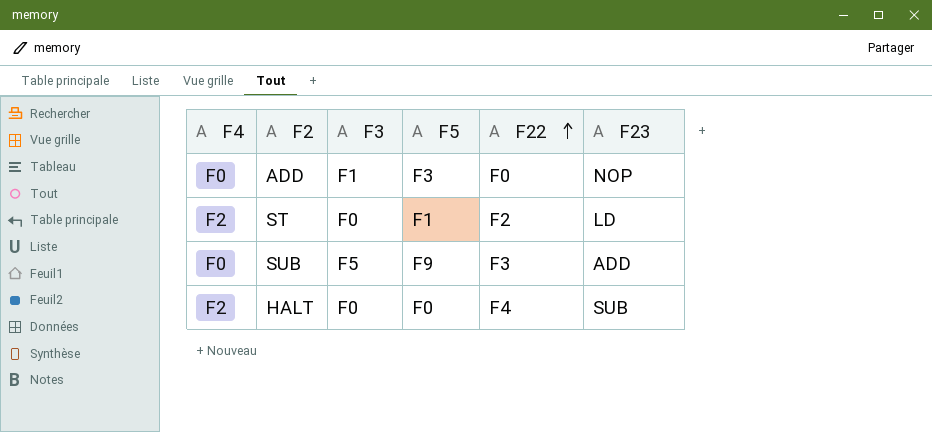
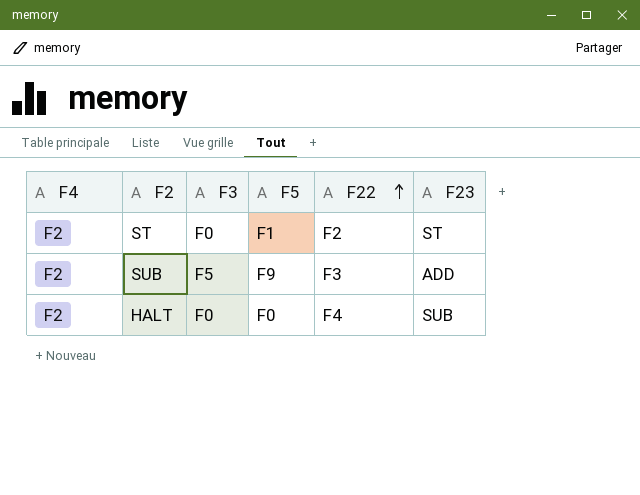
row ADD: F0 | F1 | F3 | F0 | NOP -> none
ST | F23: LD -> ST
SUB | F4: F0 -> F2

